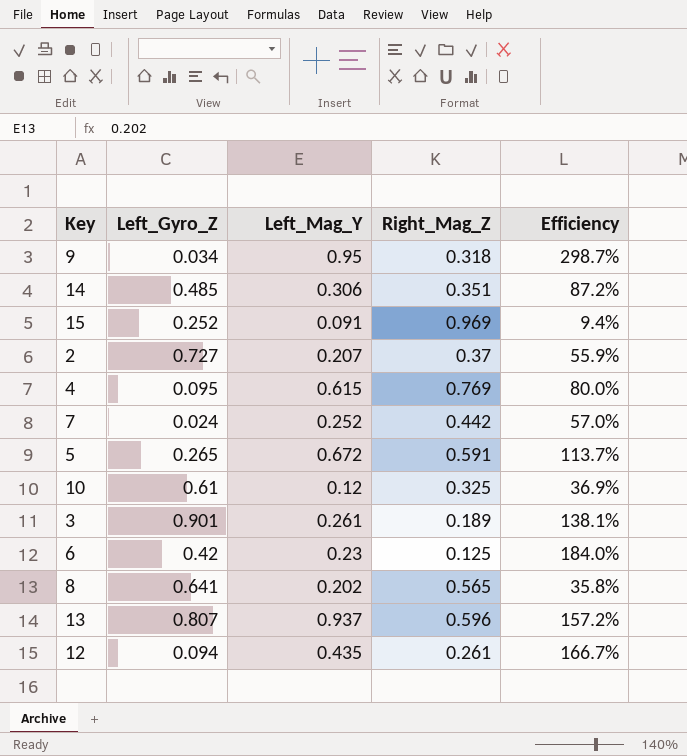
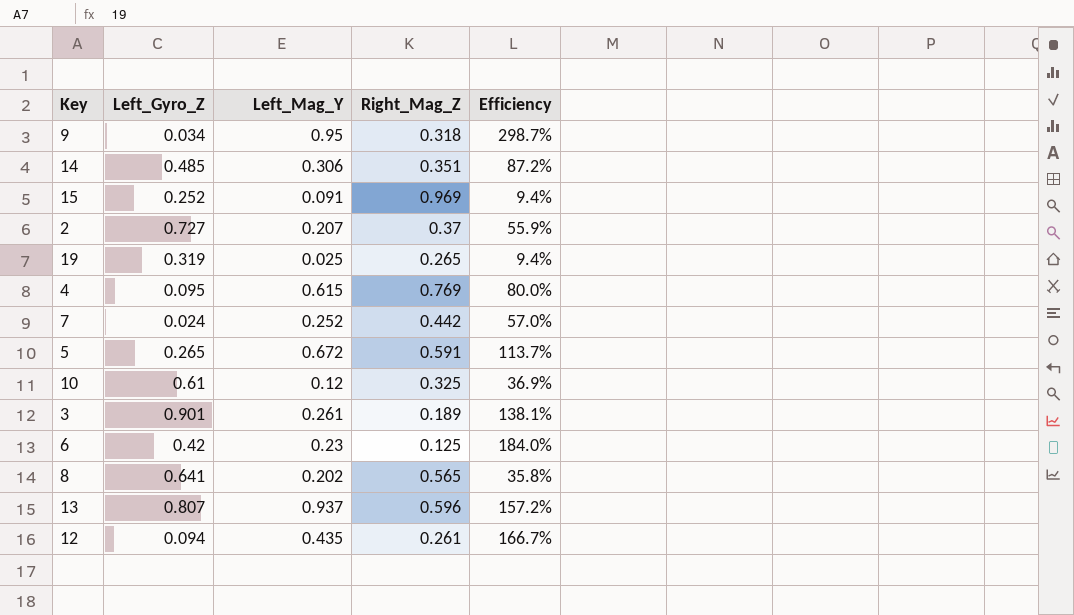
row 19: none -> 0.319 | 0.025 | 0.265 | 9.4%

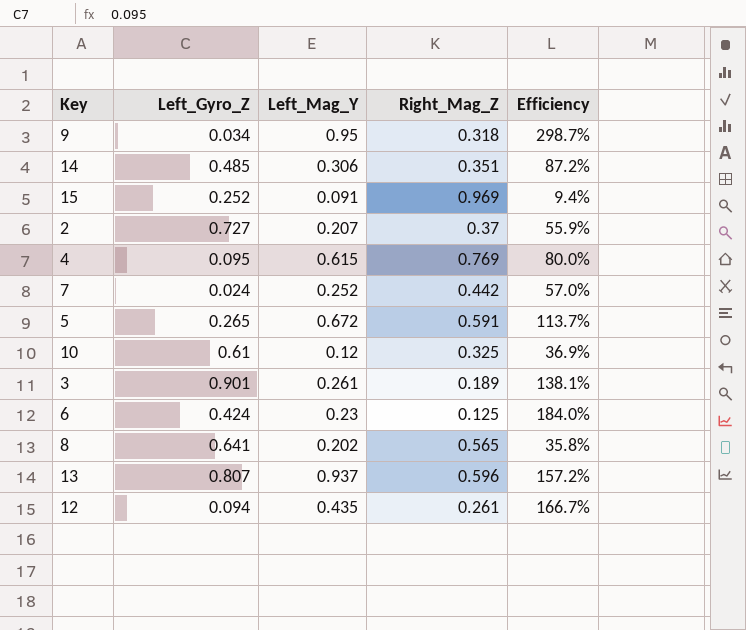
row 19: 0.319 | 0.025 | 0.265 | 9.4% -> none
6 | Left_Gyro_Z: 0.42 -> 0.424

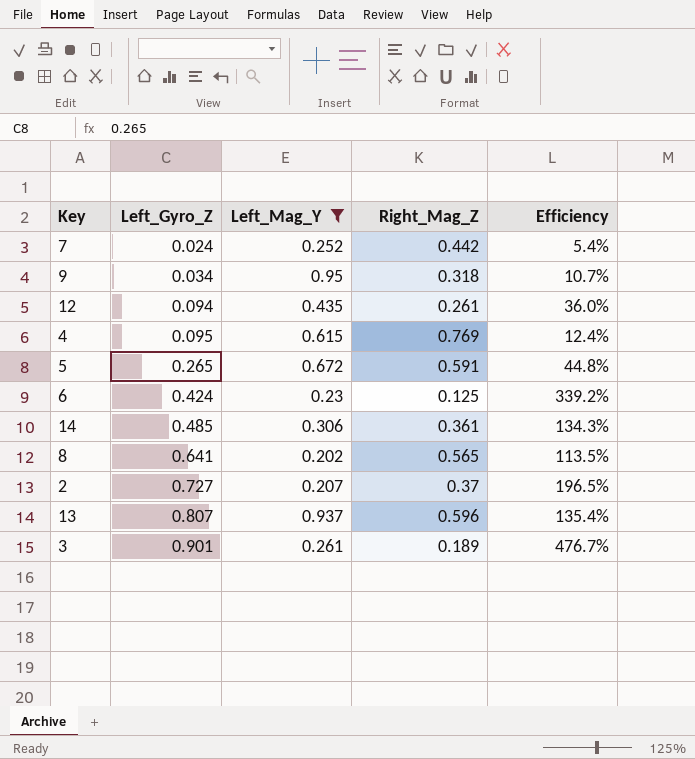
filter: none -> Left_Mag_Y >= 0.202
row order: none -> Left_Gyro_Z ascending
column Efficiency | formula: [Left_Mag_Y] / [Right_Mag_Z] -> [Left_Gyro_Z] / [Right_Mag_Z]
14 | Right_Mag_Z: 0.351 -> 0.361

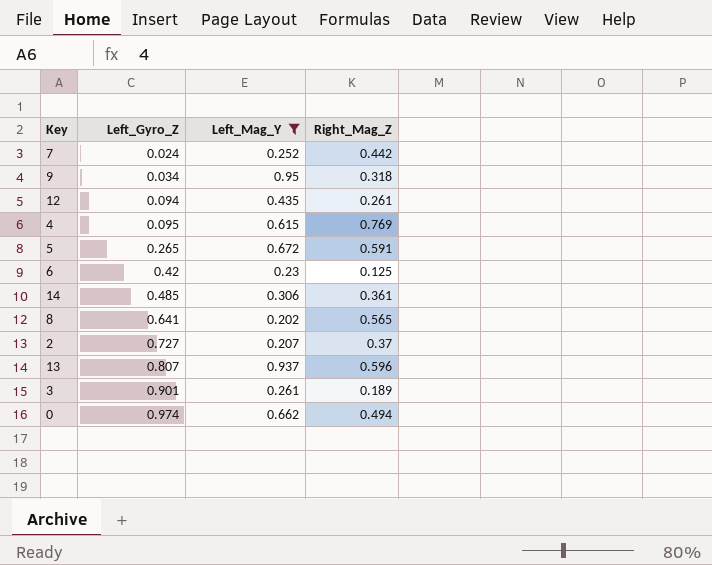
column Efficiency | formula: [Left_Gyro_Z] / [Right_Mag_Z] -> none
6 | Left_Gyro_Z: 0.424 -> 0.42
row 0: none -> 0.974 | 0.662 | 0.494

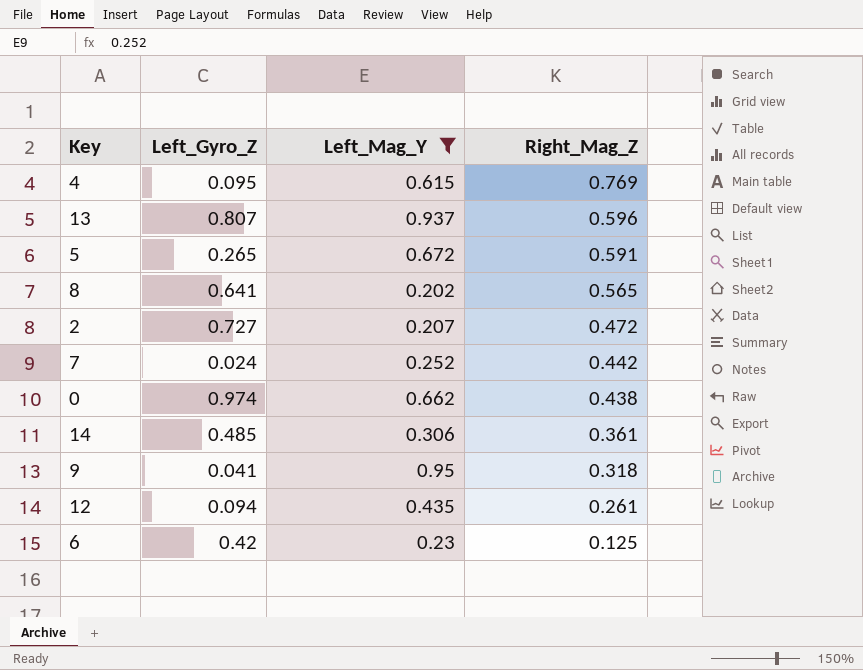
row order: Left_Gyro_Z ascending -> Right_Mag_Z descending
row 3: 0.901 | 0.261 | 0.189 -> none
2 | Right_Mag_Z: 0.37 -> 0.472
0 | Right_Mag_Z: 0.494 -> 0.438
9 | Left_Gyro_Z: 0.034 -> 0.041

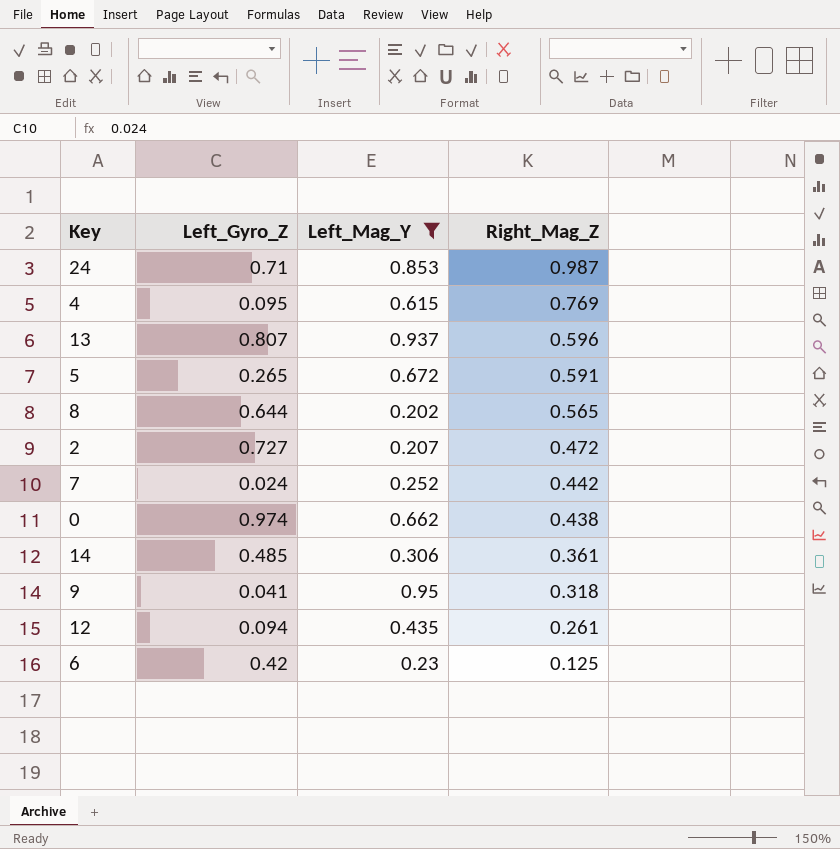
row 24: none -> 0.71 | 0.853 | 0.987
8 | Left_Gyro_Z: 0.641 -> 0.644

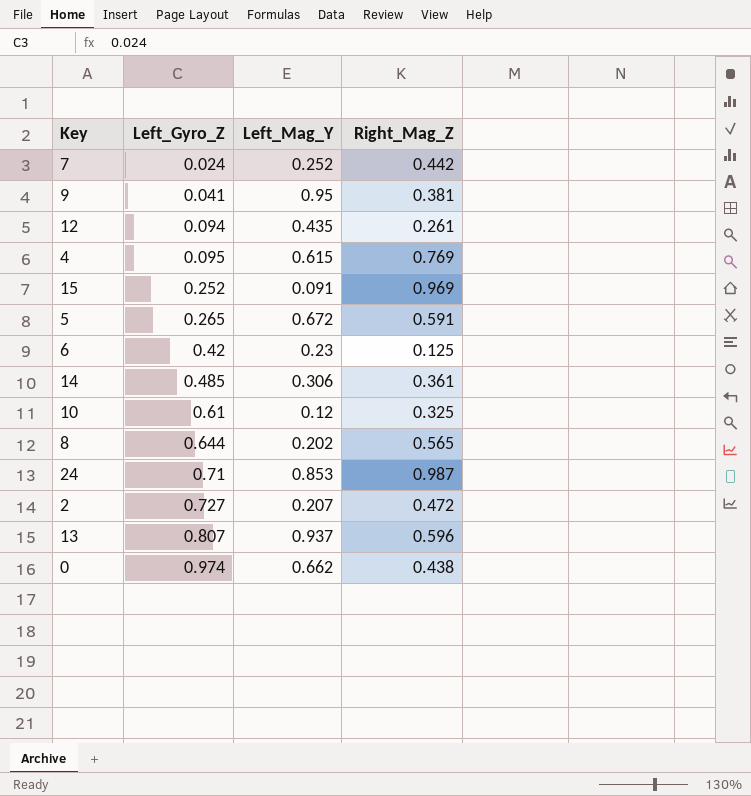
filter: Left_Mag_Y >= 0.202 -> none
row order: Right_Mag_Z descending -> Left_Gyro_Z ascending
9 | Right_Mag_Z: 0.318 -> 0.381

